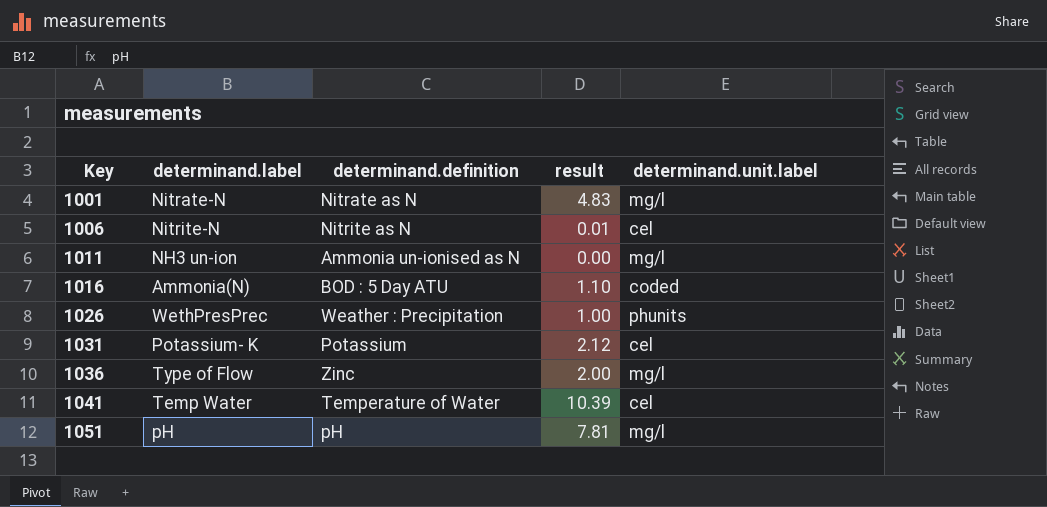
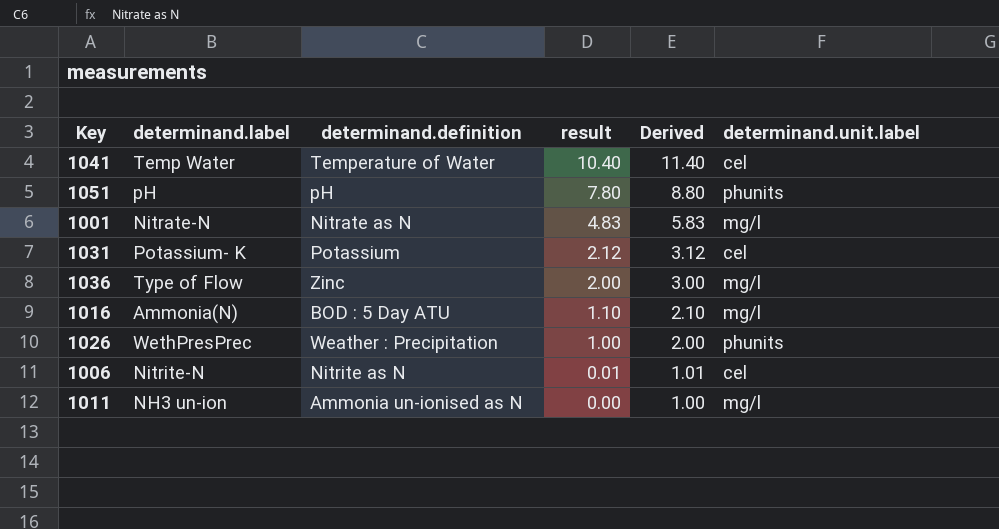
row order: Key ascending -> result descending
column Derived | formula: none -> [result] + 1
1041 | result: 10.39 -> 10.40
1051 | result: 7.81 -> 7.80
1051 | determinand.unit.label: mg/l -> phunits
1016 | determinand.unit.label: coded -> mg/l

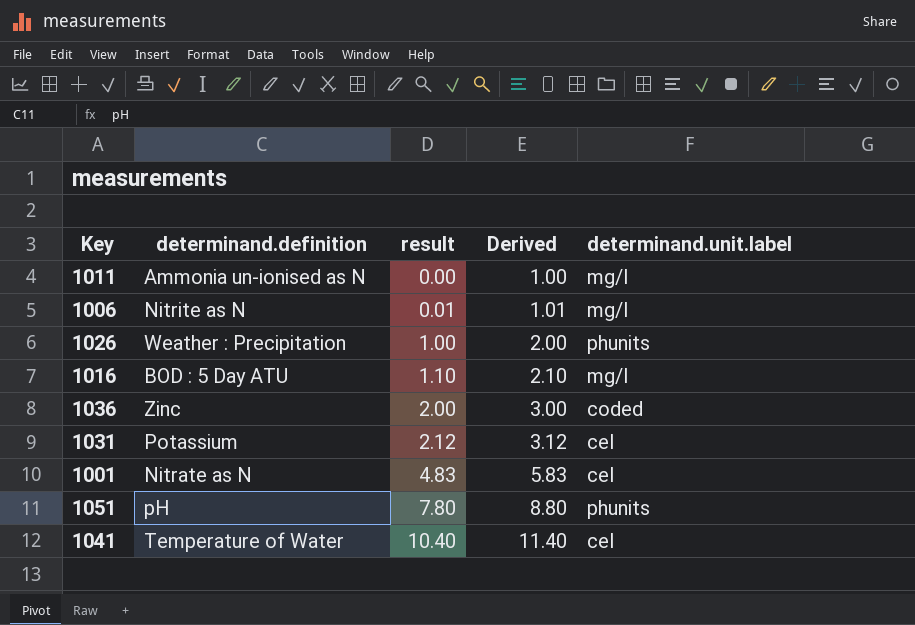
row order: result descending -> result ascending
column determinand.label | position: 2 -> none
1006 | determinand.unit.label: cel -> mg/l
1036 | determinand.unit.label: mg/l -> coded
1001 | determinand.unit.label: mg/l -> cel

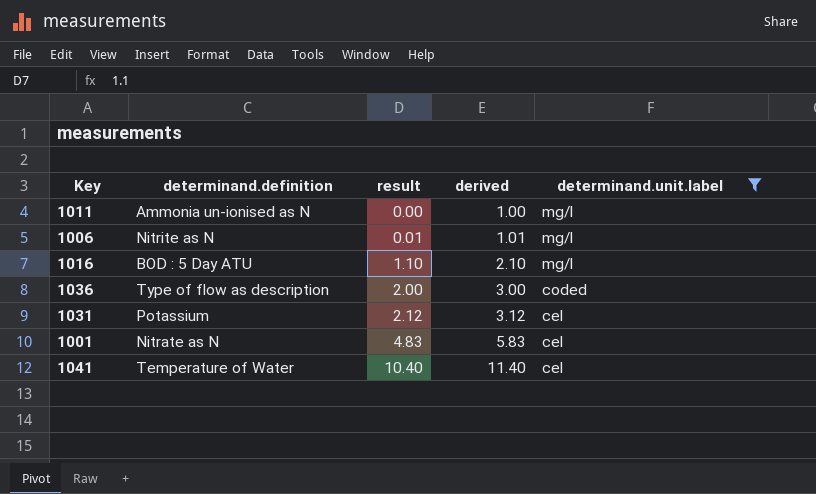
filter: none -> determinand.unit.label != phunits
column name: Derived -> derived
1036 | determinand.definition: Zinc -> Type of flow as description

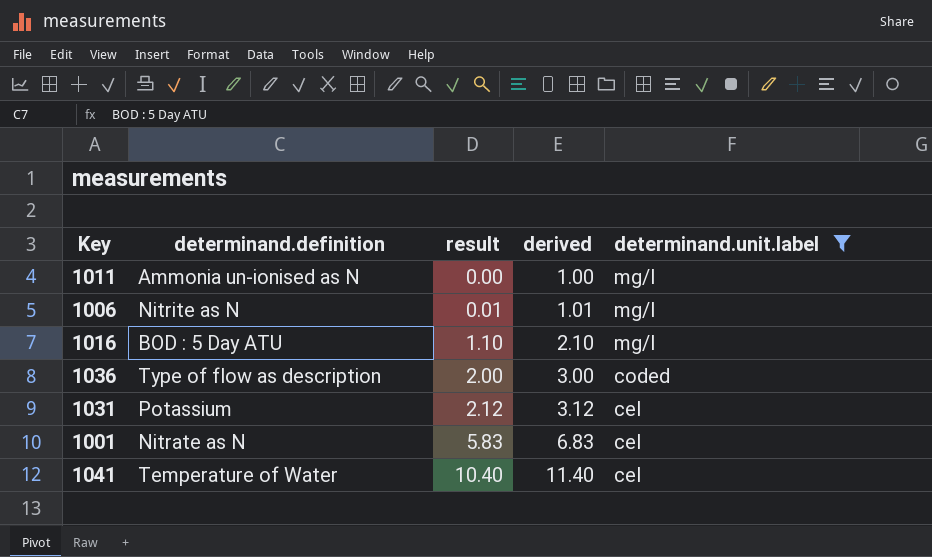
1001 | result: 4.83 -> 5.83
1001 | derived: 5.83 -> 6.83

